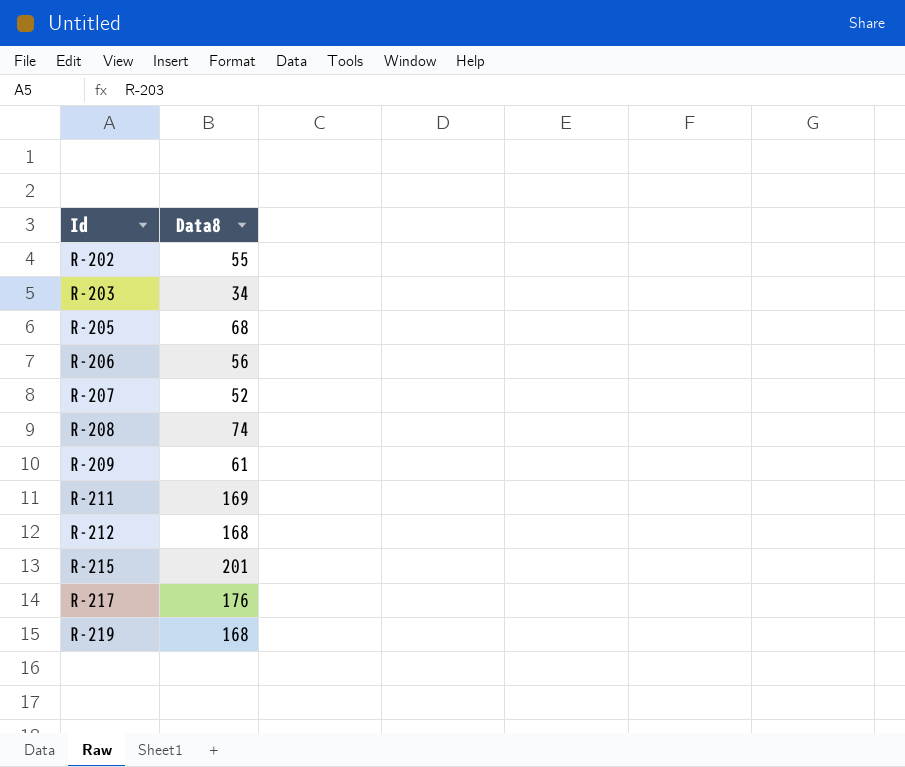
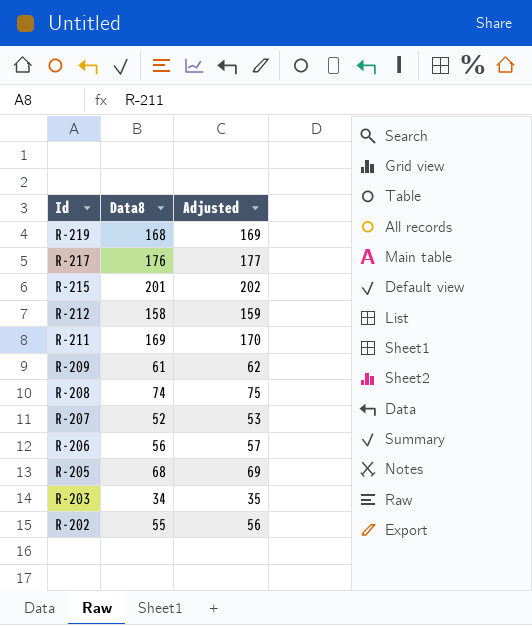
row order: Id ascending -> Id descending
column Adjusted | formula: none -> [Data8] + 1
R-212 | Data8: 168 -> 158

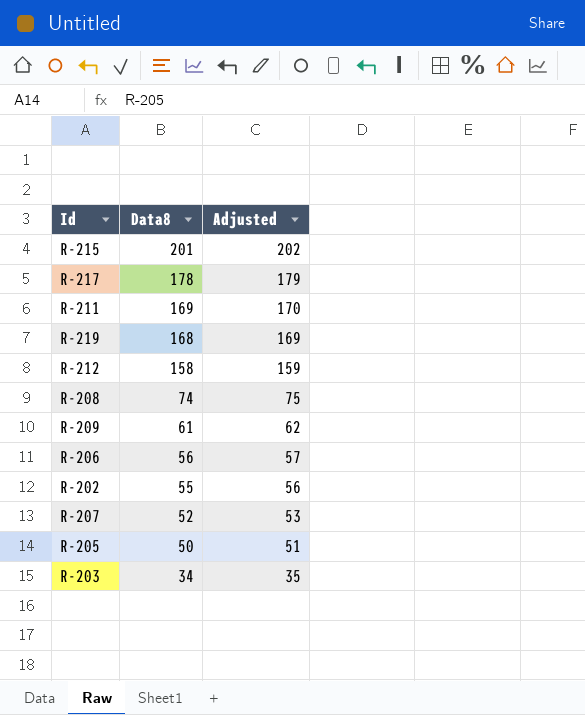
row order: Id descending -> Data8 descending
R-217 | Data8: 176 -> 178
R-217 | Adjusted: 177 -> 179
R-205 | Data8: 68 -> 50
R-205 | Adjusted: 69 -> 51

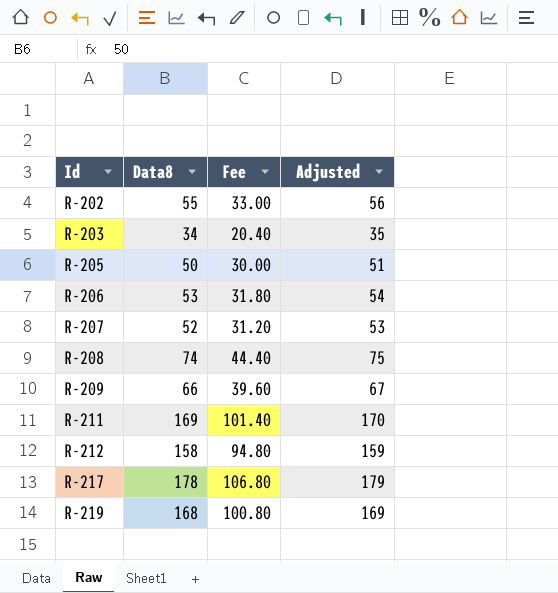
row order: Data8 descending -> Id ascending
column Fee | formula: none -> [Data8] * 0.6
row R-215: 201 | 202 -> none
R-206 | Data8: 56 -> 53
R-206 | Adjusted: 57 -> 54
R-209 | Data8: 61 -> 66
R-209 | Adjusted: 62 -> 67

